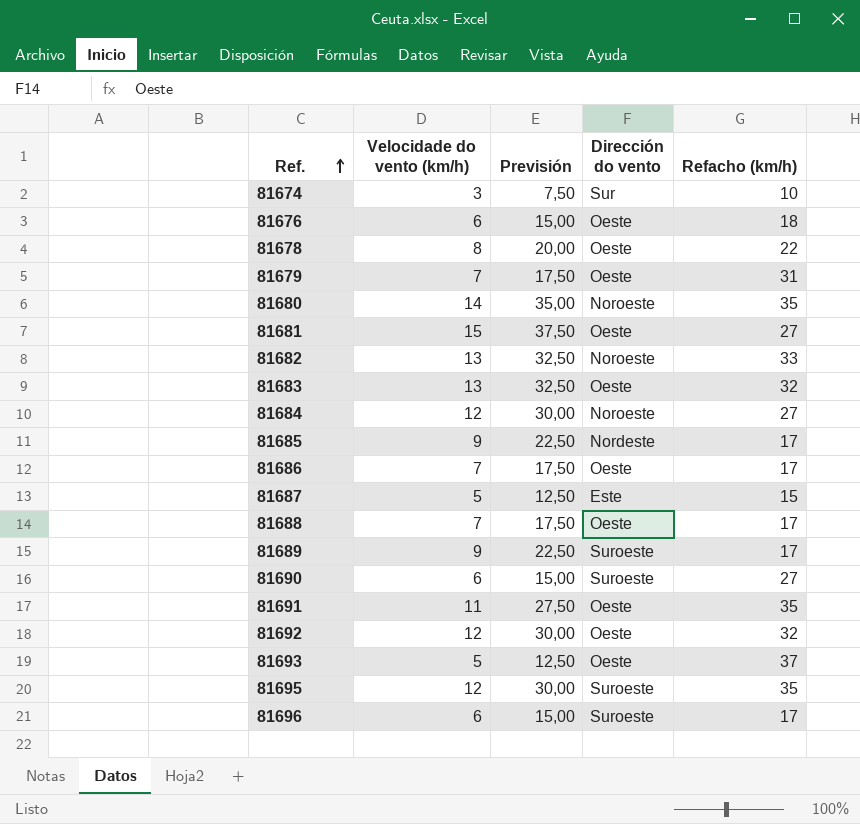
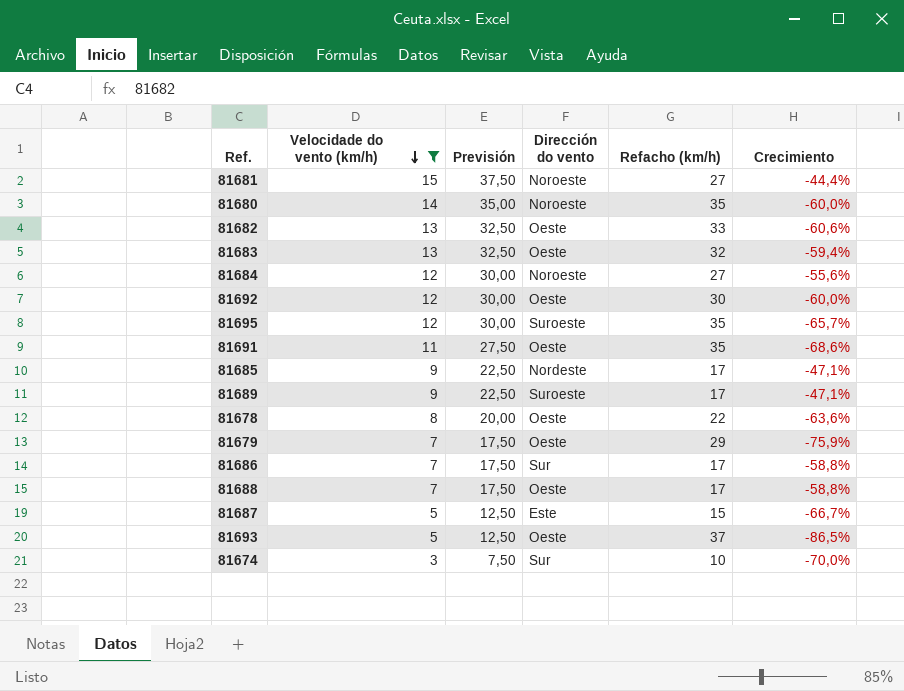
filter: none -> Velocidade do vento (km/h) != 6
row order: Ref. ascending -> Velocidade do vento (km/h) descending
column Crecimiento | formula: none -> ([Velocidade do vento (km/h)] - [Refacho (km/h)]) / [Refacho (km/h)]
81681 | Dirección do vento: Oeste -> Noroeste
81682 | Dirección do vento: Noroeste -> Oeste
81692 | Refacho (km/h): 32 -> 30
81679 | Refacho (km/h): 31 -> 29
81686 | Dirección do vento: Oeste -> Sur

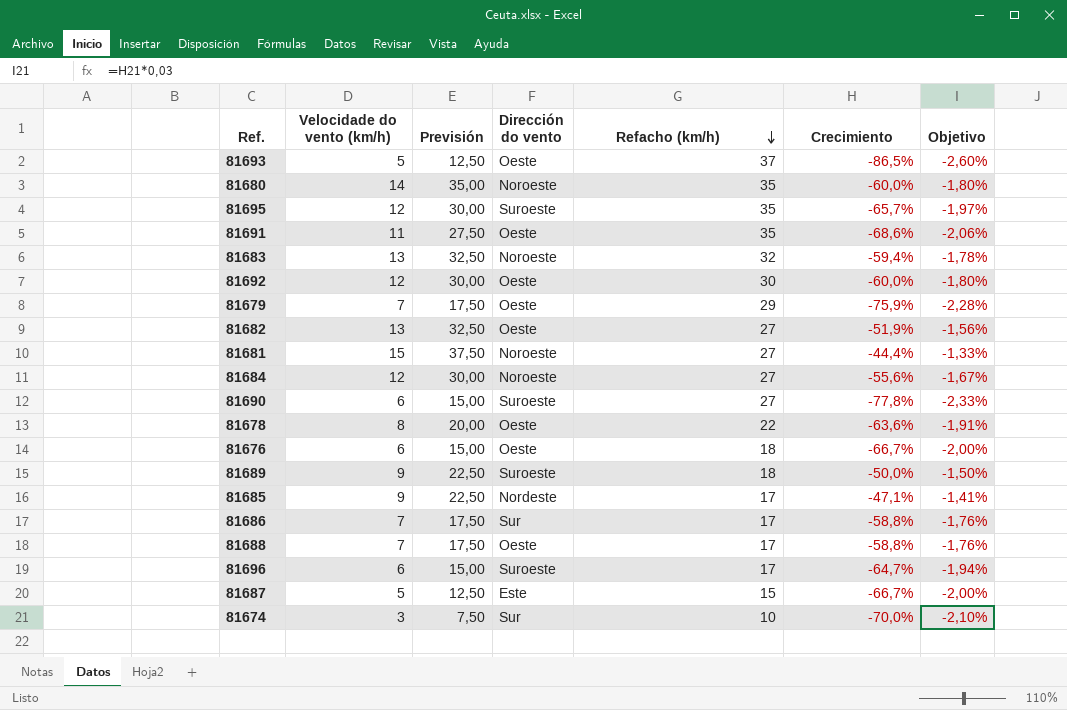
filter: Velocidade do vento (km/h) != 6 -> none
row order: Velocidade do vento (km/h) descending -> Refacho (km/h) descending
column Objetivo | formula: none -> [Crecimiento] * 0,03
81683 | Dirección do vento: Oeste -> Noroeste
81682 | Refacho (km/h): 33 -> 27
81682 | Crecimiento: -60,6% -> -51,9%
81689 | Refacho (km/h): 17 -> 18
81689 | Crecimiento: -47,1% -> -50,0%

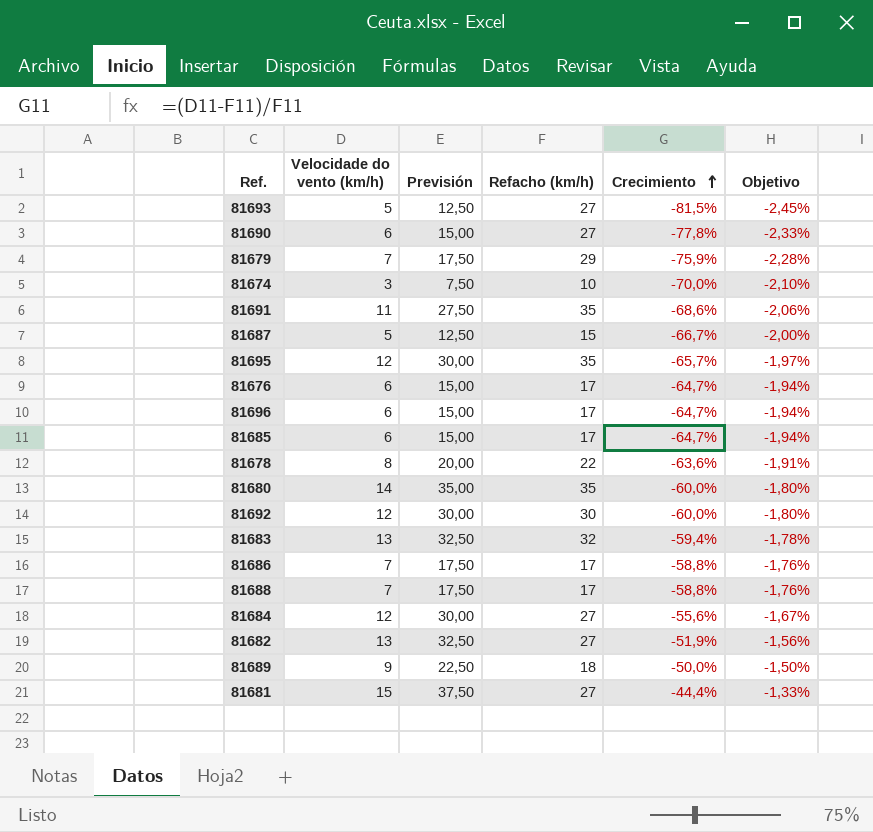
row order: Refacho (km/h) descending -> Crecimiento ascending
column Dirección do vento | position: 4 -> none
81693 | Refacho (km/h): 37 -> 27
81693 | Crecimiento: -86,5% -> -81,5%
81693 | Objetivo: -2,60% -> -2,45%
81676 | Refacho (km/h): 18 -> 17
81676 | Crecimiento: -66,7% -> -64,7%
81676 | Objetivo: -2,00% -> -1,94%
81685 | Velocidade do vento (km/h): 9 -> 6
81685 | Previsión: 22,50 -> 15,00
81685 | Crecimiento: -47,1% -> -64,7%
81685 | Objetivo: -1,41% -> -1,94%

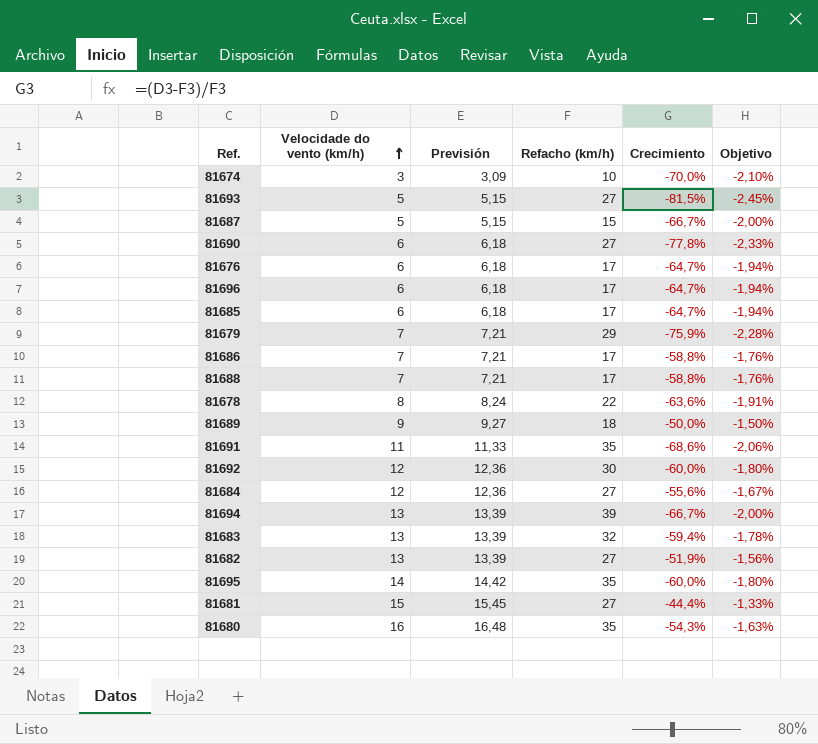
row order: Crecimiento ascending -> Velocidade do vento (km/h) ascending
column Previsión | formula: [Velocidade do vento (km/h)] * 2,5 -> [Velocidade do vento (km/h)] * 1,03
row 81694: none -> 13 | 13,39 | 39 | -66,7% | -2,00%
81695 | Velocidade do vento (km/h): 12 -> 14
81695 | Crecimiento: -65,7% -> -60,0%
81695 | Objetivo: -1,97% -> -1,80%
81680 | Velocidade do vento (km/h): 14 -> 16
81680 | Crecimiento: -60,0% -> -54,3%
81680 | Objetivo: -1,80% -> -1,63%

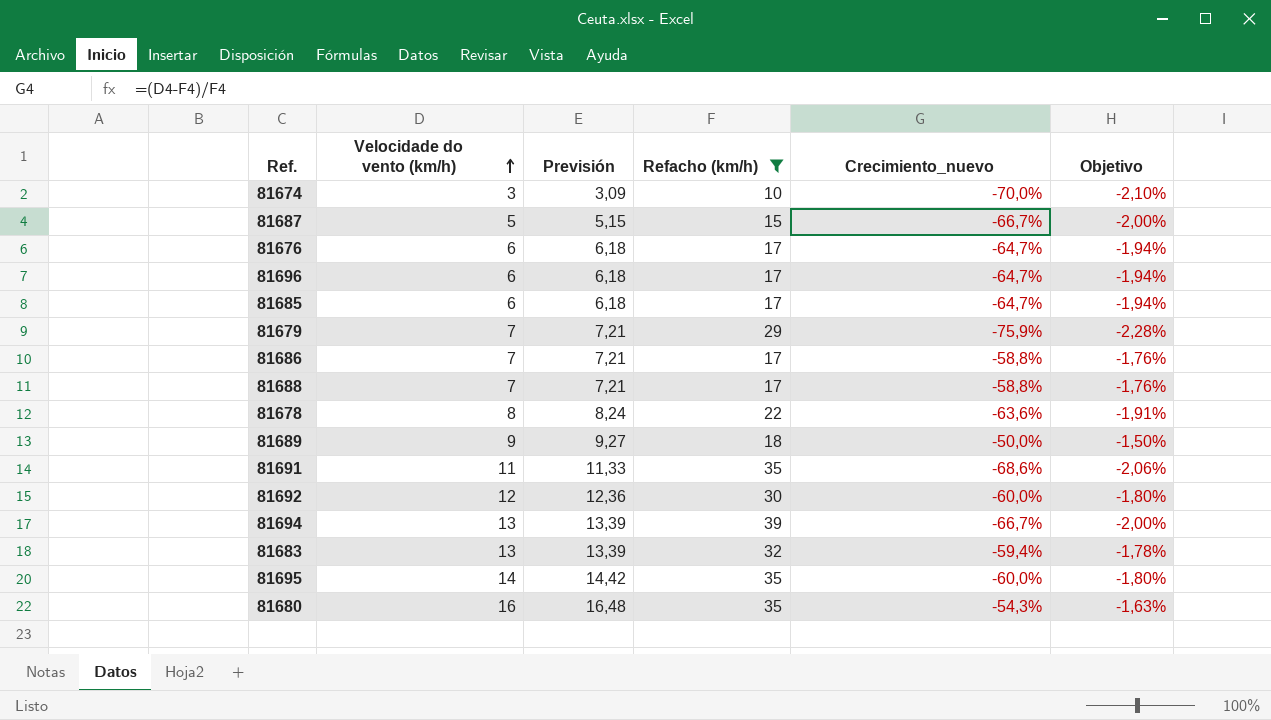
filter: none -> Refacho (km/h) != 27
column name: Crecimiento -> Crecimiento_nuevo

